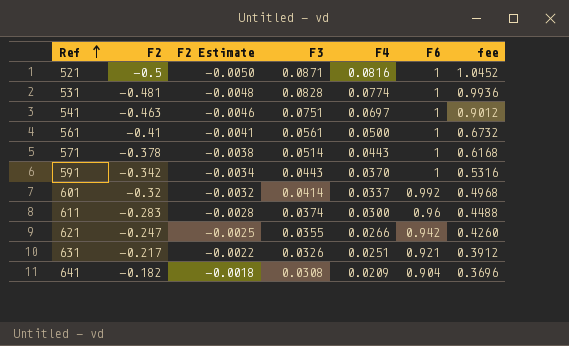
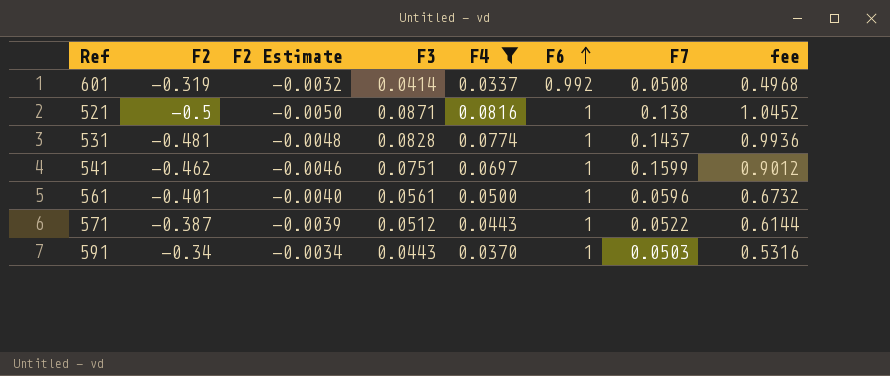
filter: none -> F4 >= 0.0337
row order: Ref ascending -> F6 ascending
column F7 | position: none -> 7
601 | F2: -0.32 -> -0.319
541 | F2: -0.463 -> -0.462
561 | F2: -0.41 -> -0.401
561 | F2 Estimate: -0.0041 -> -0.0040
571 | F2: -0.378 -> -0.387
571 | F2 Estimate: -0.0038 -> -0.0039
571 | F3: 0.0514 -> 0.0512
571 | fee: 0.6168 -> 0.6144
591 | F2: -0.342 -> -0.34

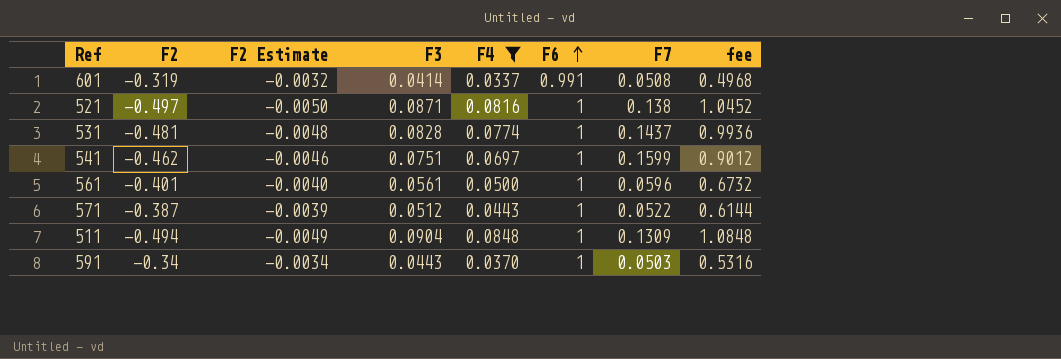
601 | F6: 0.992 -> 0.991
521 | F2: -0.5 -> -0.497
row 511: none -> -0.494 | -0.0049 | 0.0904 | 0.0848 | 1 | 0.1309 | 1.0848

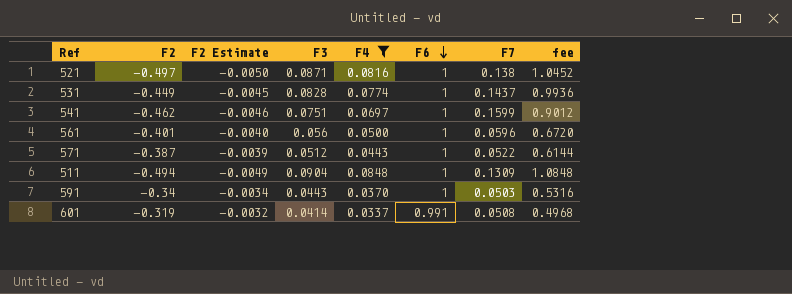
row order: F6 ascending -> F6 descending
531 | F2: -0.481 -> -0.449
531 | F2 Estimate: -0.0048 -> -0.0045
561 | F3: 0.0561 -> 0.056
561 | fee: 0.6732 -> 0.6720

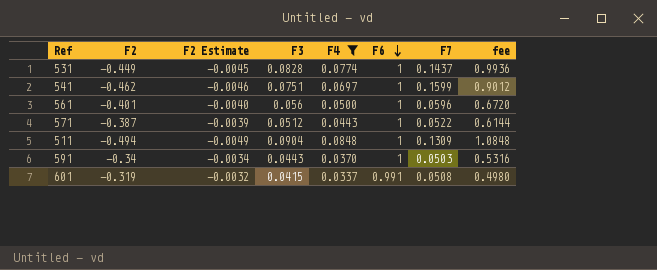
row 521: -0.497 | -0.0050 | 0.0871 | 0.0816 | 1 | 0.138 | 1.0452 -> none
601 | F3: 0.0414 -> 0.0415
601 | fee: 0.4968 -> 0.4980

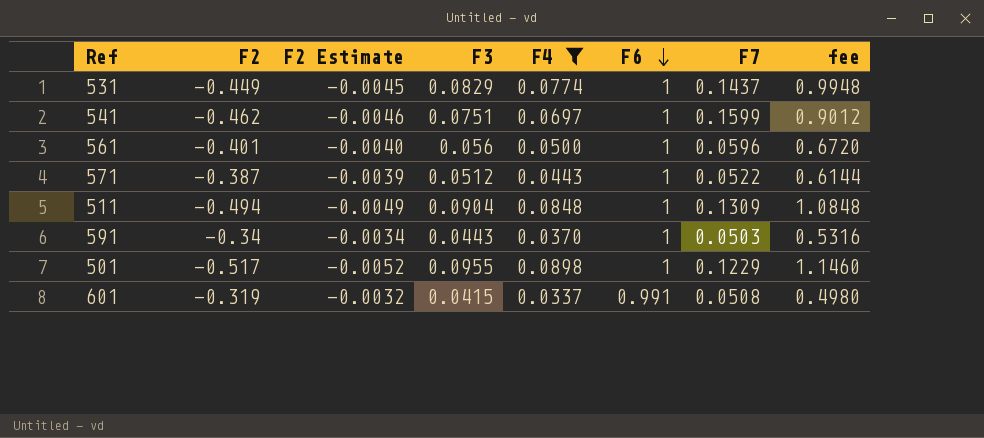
531 | F3: 0.0828 -> 0.0829
531 | fee: 0.9936 -> 0.9948
row 501: none -> -0.517 | -0.0052 | 0.0955 | 0.0898 | 1 | 0.1229 | 1.1460

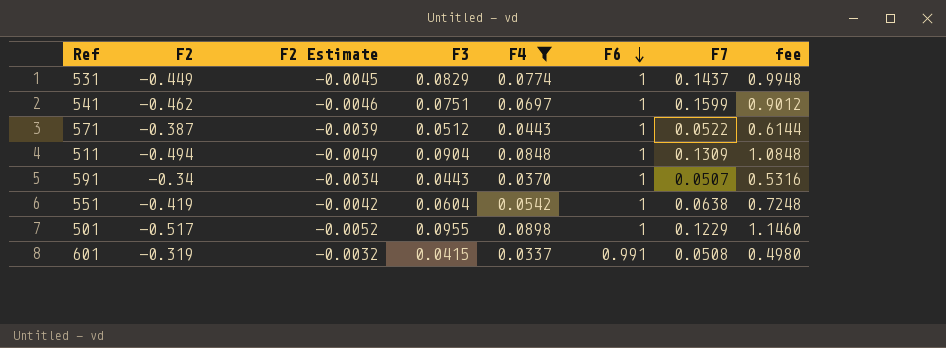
row 561: -0.401 | -0.0040 | 0.056 | 0.0500 | 1 | 0.0596 | 0.6720 -> none
591 | F7: 0.0503 -> 0.0507
row 551: none -> -0.419 | -0.0042 | 0.0604 | 0.0542 | 1 | 0.0638 | 0.7248

